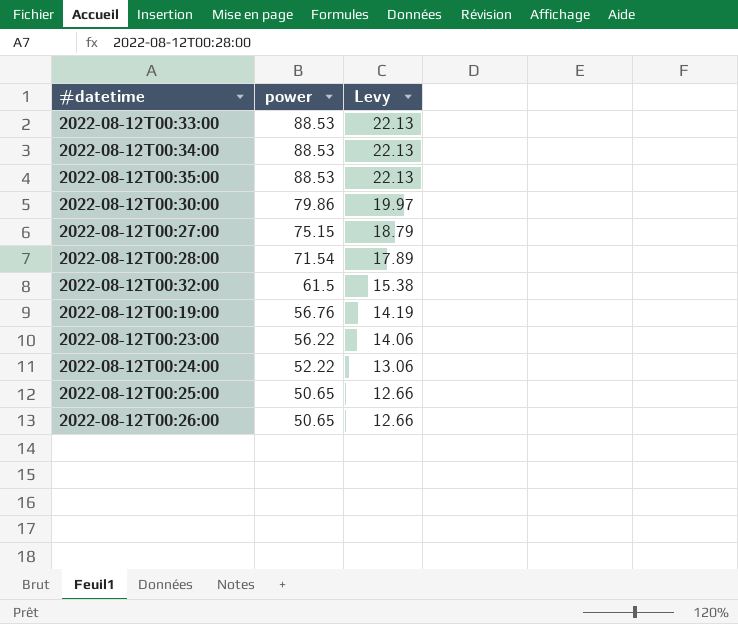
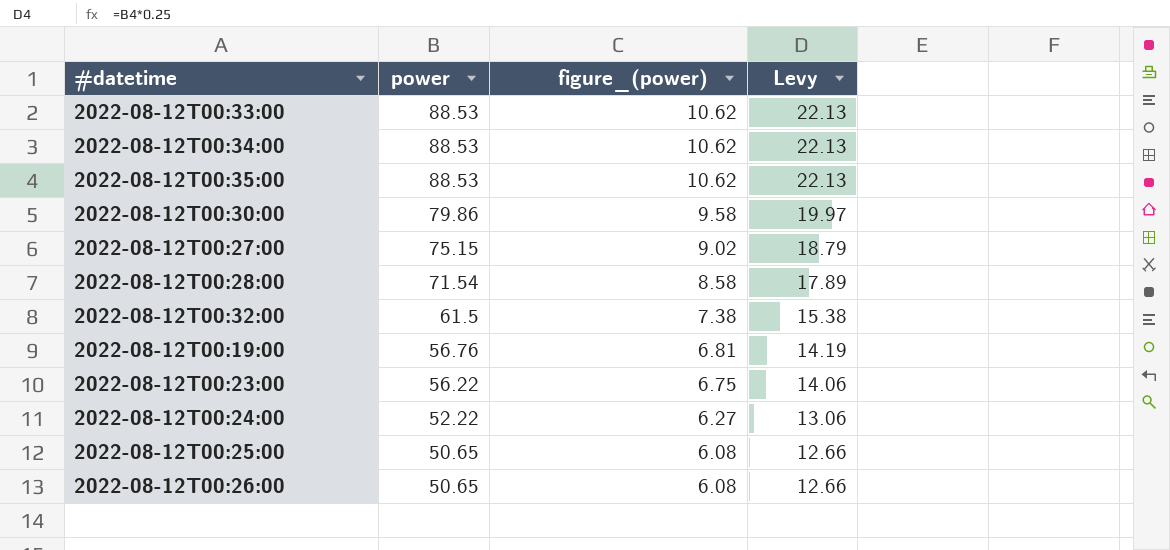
column figure_(power) | formula: none -> [power] * 0.12

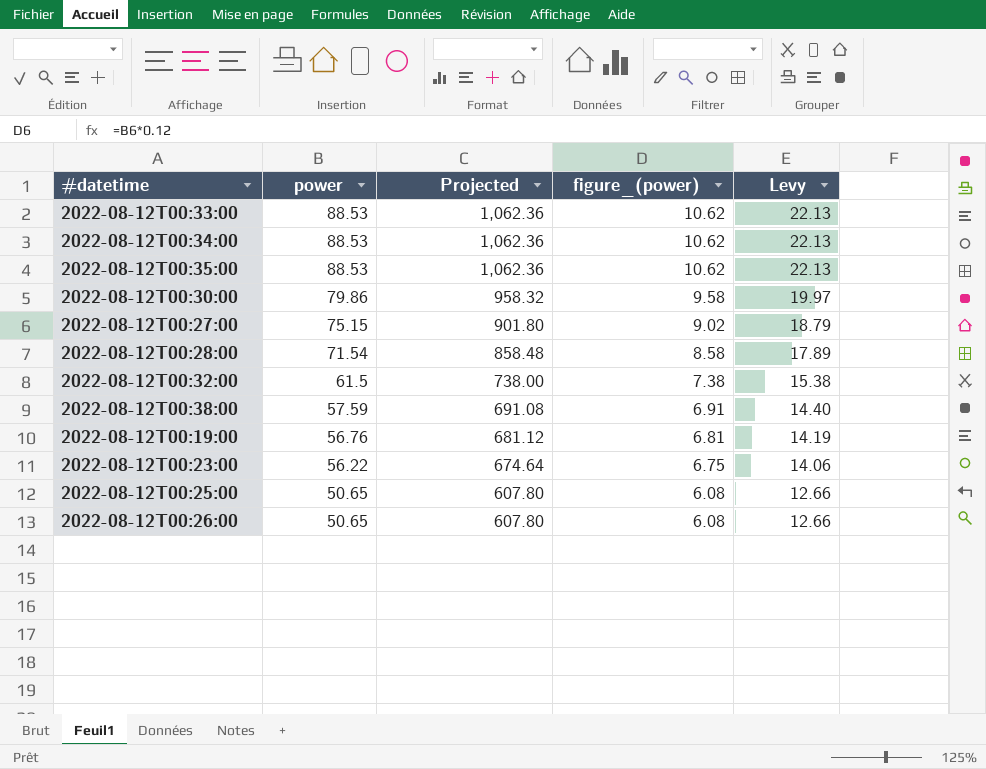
column Projected | formula: none -> [power] * 12
row 2022-08-12T00:24:00: 52.22 | 6.27 | 13.06 -> none
row 2022-08-12T00:38:00: none -> 57.59 | 691.08 | 6.91 | 14.40

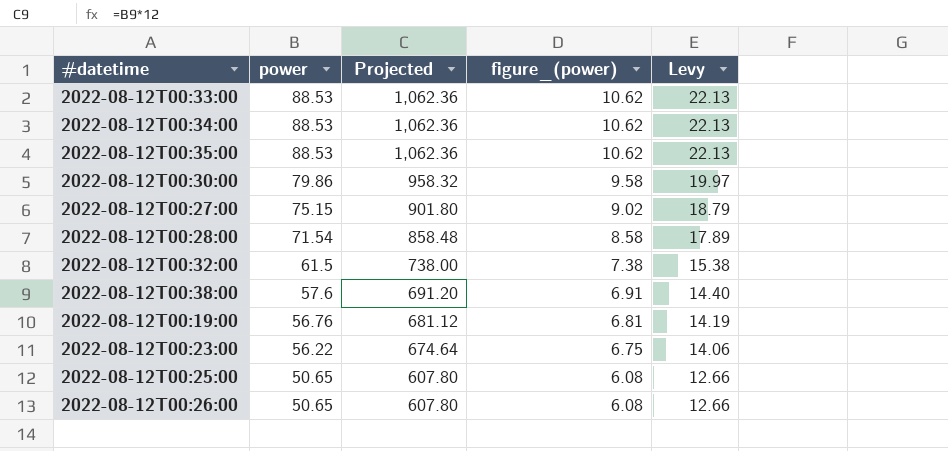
2022-08-12T00:38:00 | power: 57.59 -> 57.6
2022-08-12T00:38:00 | Projected: 691.08 -> 691.20

